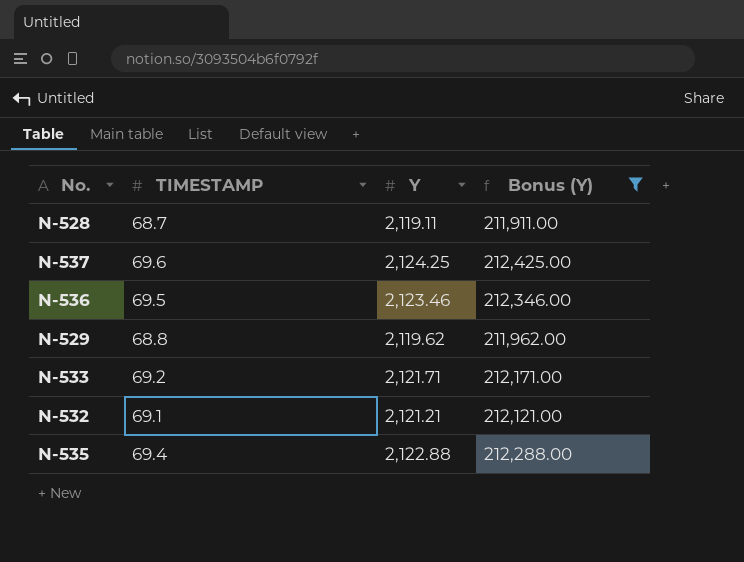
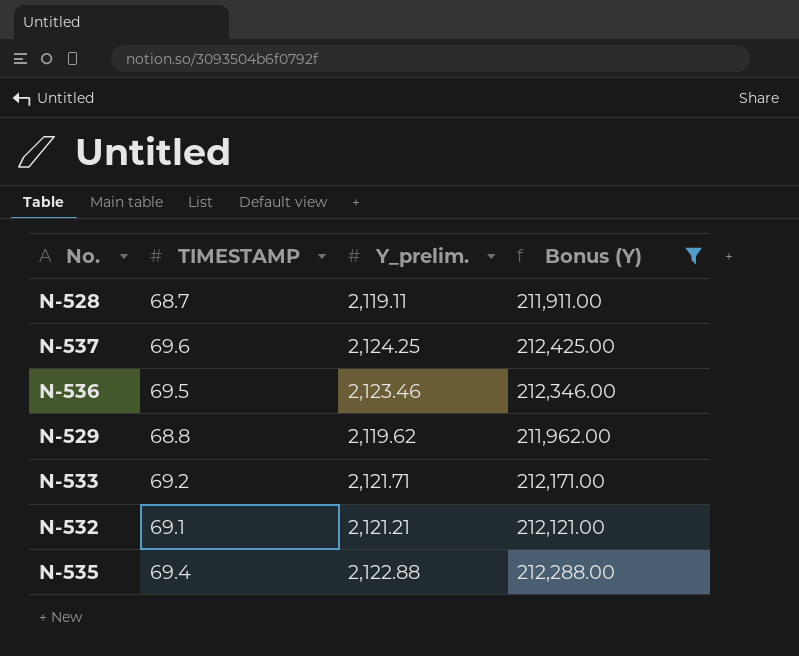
column name: Y -> Y_prelim.

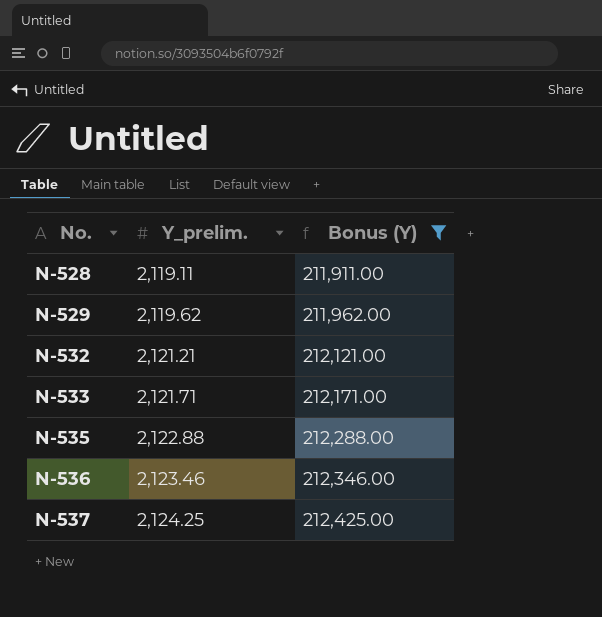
row order: none -> No. ascending
column TIMESTAMP | position: 2 -> none

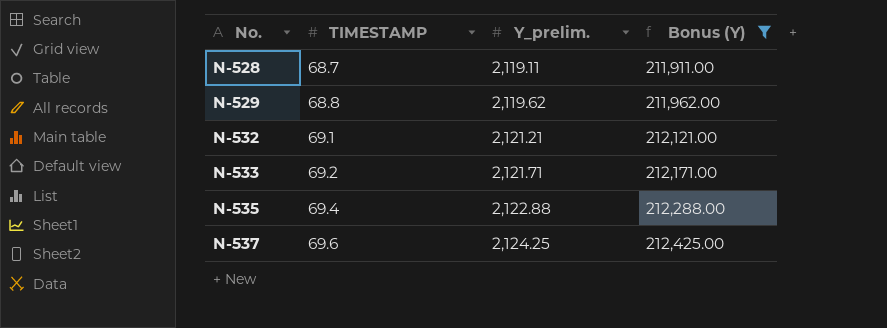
column TIMESTAMP | position: none -> 2
row N-536: 2,123.46 | 212,346.00 -> none

